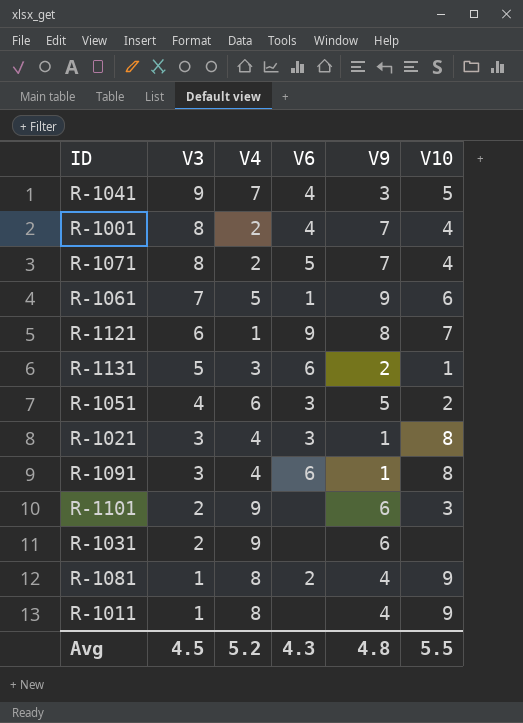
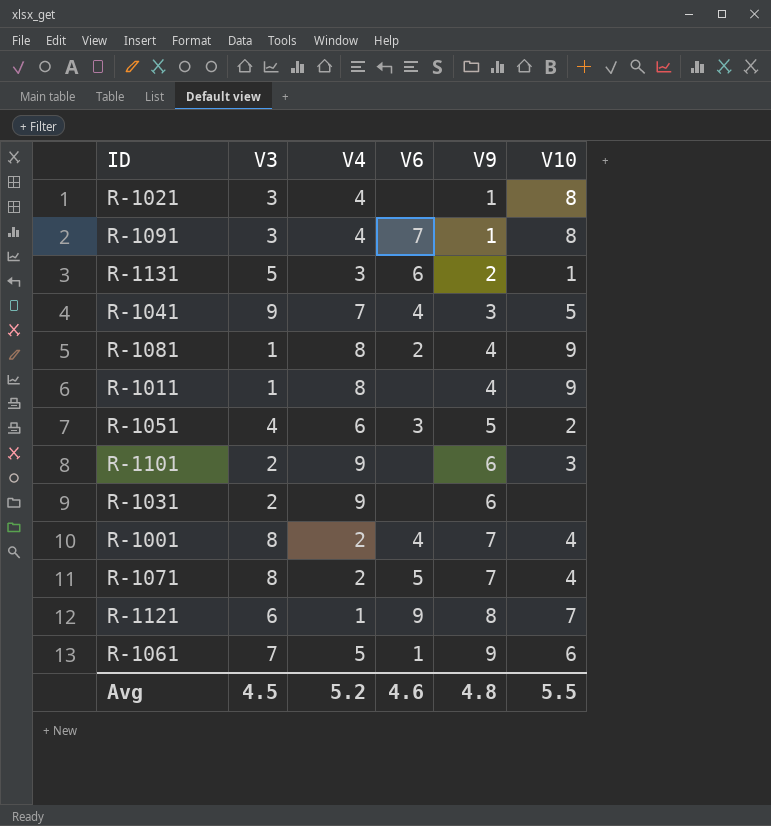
row order: V3 descending -> V9 ascending
R-1021 | V6: 3 -> none
R-1091 | V6: 6 -> 7
Avg | V6: 4.3 -> 4.6

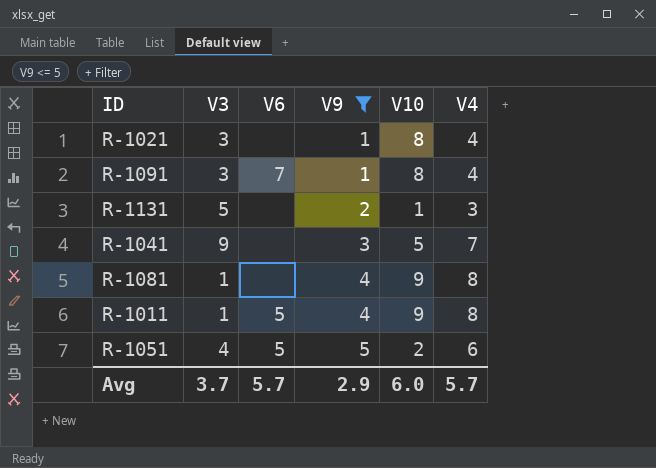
filter: none -> V9 <= 5
column V4 | position: 3 -> 6
R-1131 | V6: 6 -> none
R-1041 | V6: 4 -> none
R-1081 | V6: 2 -> none
R-1011 | V6: none -> 5
R-1051 | V6: 3 -> 5
Avg | V3: 4.5 -> 3.7
Avg | V6: 4.6 -> 5.7
Avg | V9: 4.8 -> 2.9
Avg | V10: 5.5 -> 6.0
Avg | V4: 5.2 -> 5.7

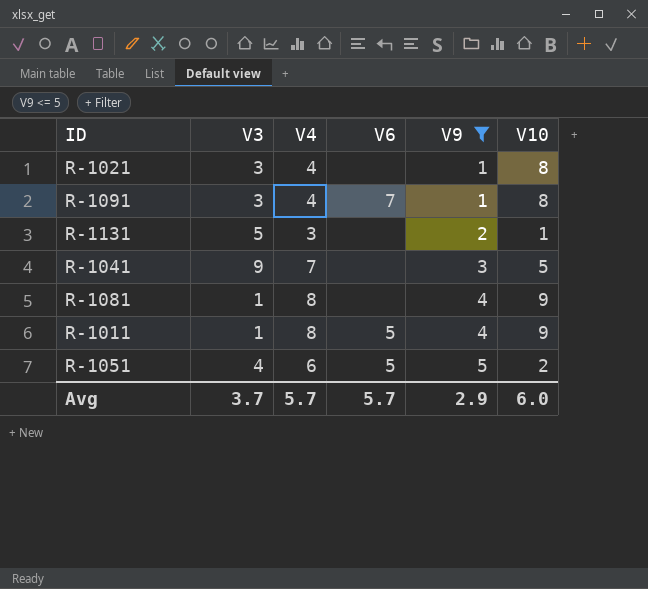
column V4 | position: 6 -> 3

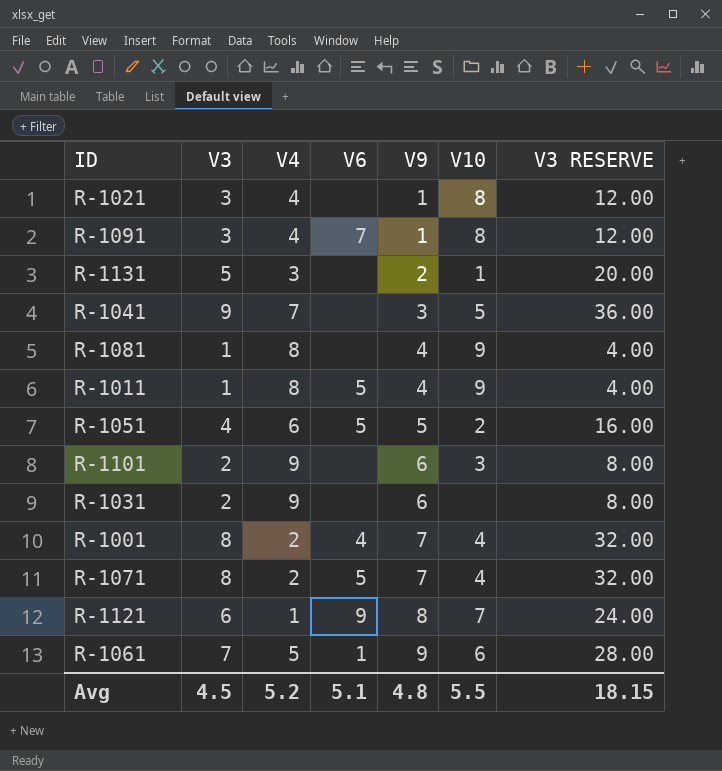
filter: V9 <= 5 -> none
column V3 RESERVE | formula: none -> [V3] * 4
Avg | V3: 3.7 -> 4.5
Avg | V4: 5.7 -> 5.2
Avg | V6: 5.7 -> 5.1
Avg | V9: 2.9 -> 4.8
Avg | V10: 6.0 -> 5.5

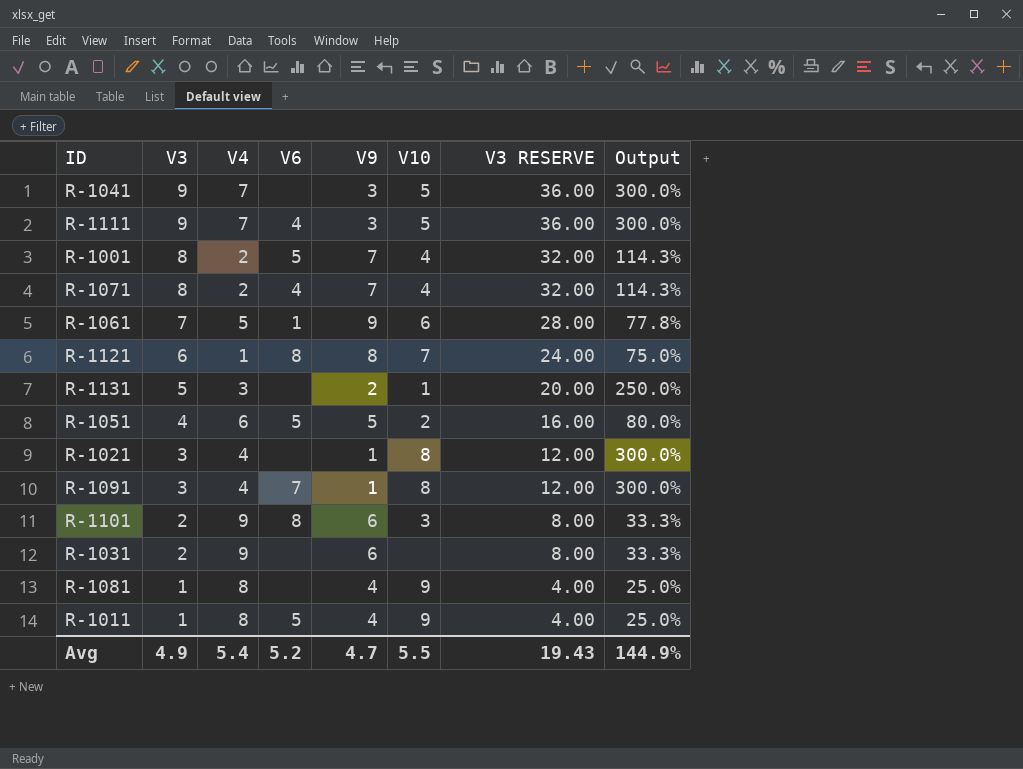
row order: V9 ascending -> V3 descending
column Output | formula: none -> [V3] / [V9]
row R-1111: none -> 9 | 7 | 4 | 3 | 5 | 36.00 | 300.0%
R-1001 | V6: 4 -> 5
R-1071 | V6: 5 -> 4
R-1121 | V6: 9 -> 8
R-1101 | V6: none -> 8
Avg | V3: 4.5 -> 4.9
Avg | V4: 5.2 -> 5.4
Avg | V6: 5.1 -> 5.2
Avg | V9: 4.8 -> 4.7
Avg | V3 RESERVE: 18.15 -> 19.43

